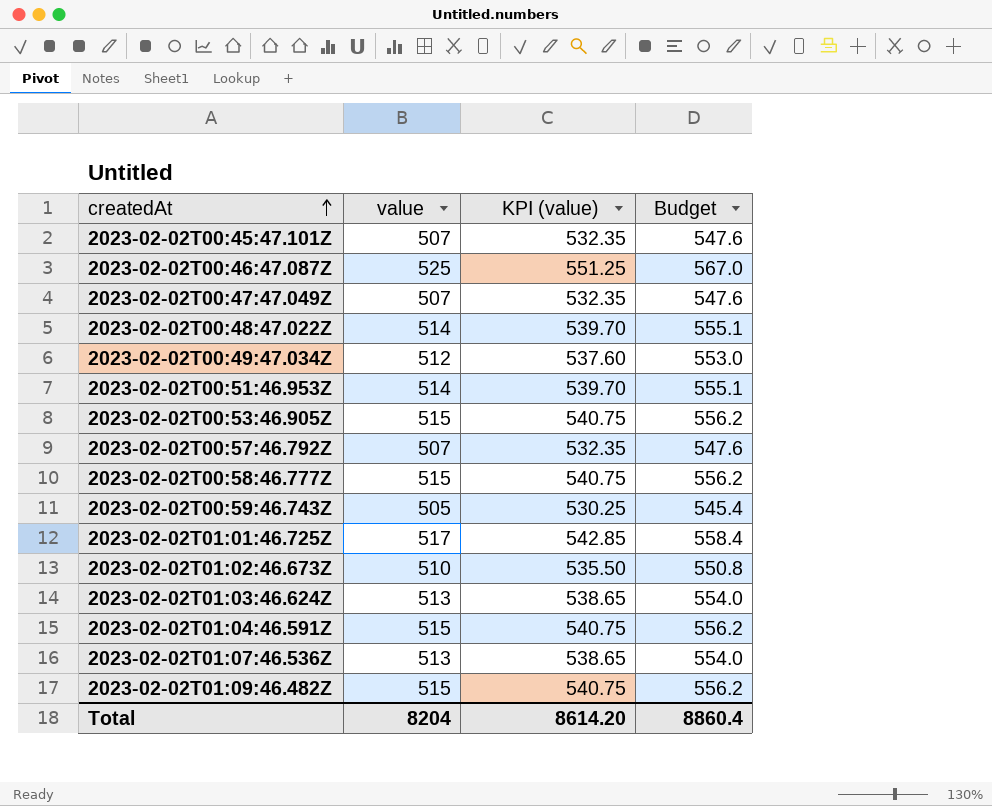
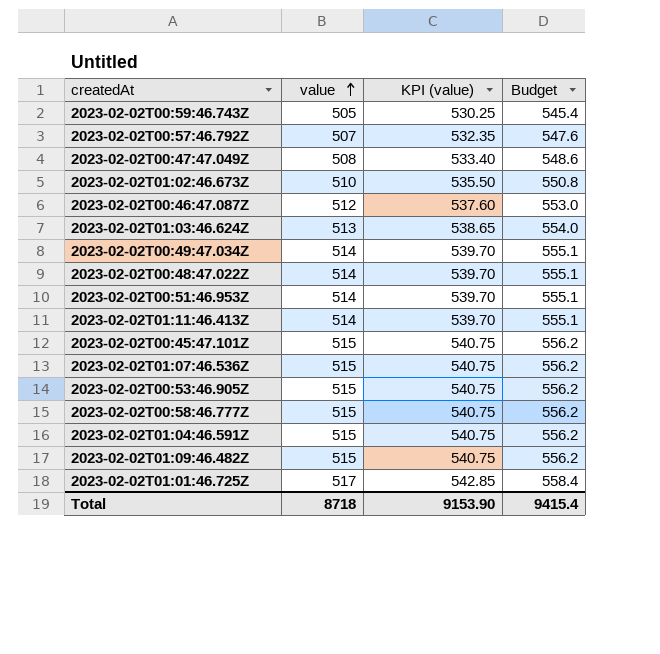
row order: createdAt ascending -> value ascending
2023-02-02T00:47:47.049Z | value: 507 -> 508
2023-02-02T00:47:47.049Z | KPI (value): 532.35 -> 533.40
2023-02-02T00:47:47.049Z | Budget: 547.6 -> 548.6
2023-02-02T00:46:47.087Z | value: 525 -> 512
2023-02-02T00:46:47.087Z | KPI (value): 551.25 -> 537.60
2023-02-02T00:46:47.087Z | Budget: 567.0 -> 553.0
2023-02-02T00:49:47.034Z | value: 512 -> 514
2023-02-02T00:49:47.034Z | KPI (value): 537.60 -> 539.70
2023-02-02T00:49:47.034Z | Budget: 553.0 -> 555.1
row 2023-02-02T01:11:46.413Z: none -> 514 | 539.70 | 555.1
2023-02-02T00:45:47.101Z | value: 507 -> 515
2023-02-02T00:45:47.101Z | KPI (value): 532.35 -> 540.75
2023-02-02T00:45:47.101Z | Budget: 547.6 -> 556.2
2023-02-02T01:07:46.536Z | value: 513 -> 515
2023-02-02T01:07:46.536Z | KPI (value): 538.65 -> 540.75
2023-02-02T01:07:46.536Z | Budget: 554.0 -> 556.2
Total | value: 8204 -> 8718
Total | KPI (value): 8614.20 -> 9153.90
Total | Budget: 8860.4 -> 9415.4

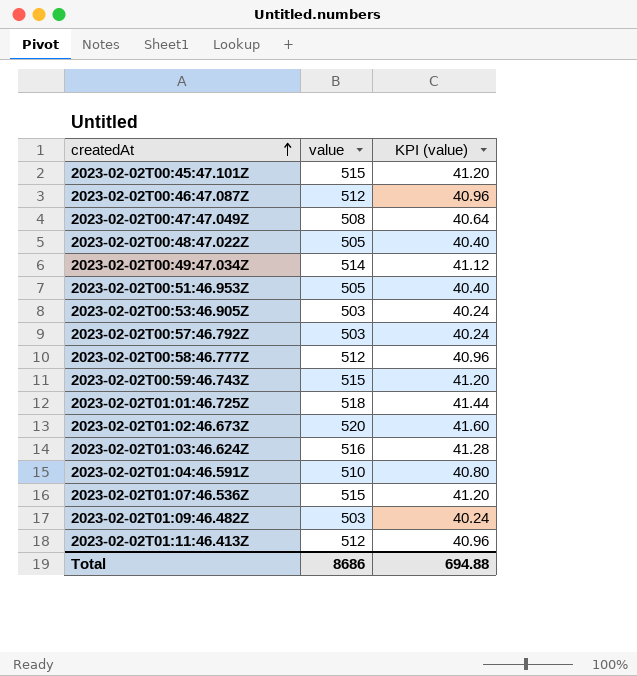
row order: value ascending -> createdAt ascending
column Budget | formula: [value] * 1.08 -> none
column KPI (value) | formula: [value] * 1.05 -> [value] * 0.08
2023-02-02T00:48:47.022Z | value: 514 -> 505
2023-02-02T00:51:46.953Z | value: 514 -> 505
2023-02-02T00:53:46.905Z | value: 515 -> 503
2023-02-02T00:57:46.792Z | value: 507 -> 503
2023-02-02T00:58:46.777Z | value: 515 -> 512
2023-02-02T00:59:46.743Z | value: 505 -> 515
2023-02-02T01:01:46.725Z | value: 517 -> 518
2023-02-02T01:02:46.673Z | value: 510 -> 520
2023-02-02T01:03:46.624Z | value: 513 -> 516
2023-02-02T01:04:46.591Z | value: 515 -> 510
2023-02-02T01:09:46.482Z | value: 515 -> 503
2023-02-02T01:11:46.413Z | value: 514 -> 512
Total | value: 8718 -> 8686
Total | KPI (value): 9153.90 -> 694.88

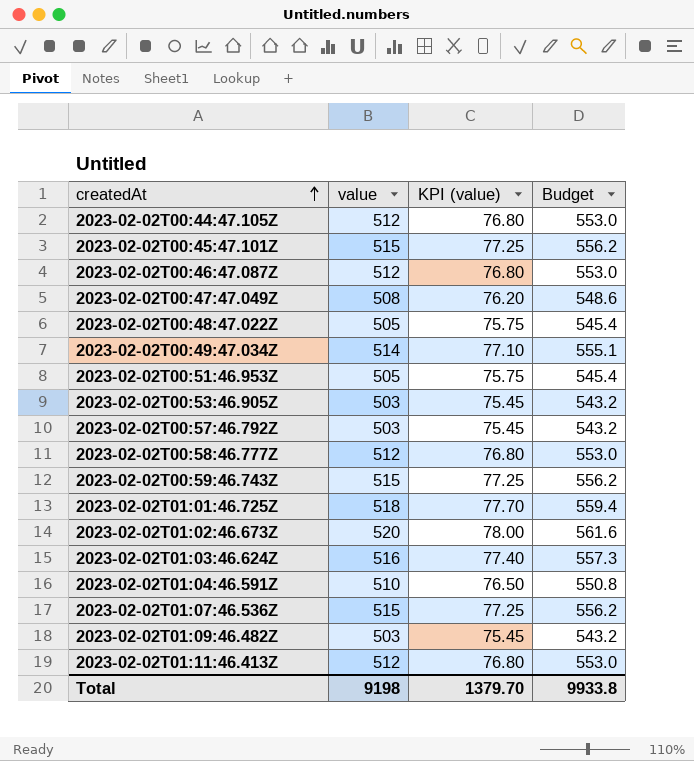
column KPI (value) | formula: [value] * 0.08 -> [value] * 0.15
column Budget | formula: none -> [value] * 1.08
row 2023-02-02T00:44:47.105Z: none -> 512 | 76.80 | 553.0
Total | value: 8686 -> 9198
Total | KPI (value): 694.88 -> 1379.70

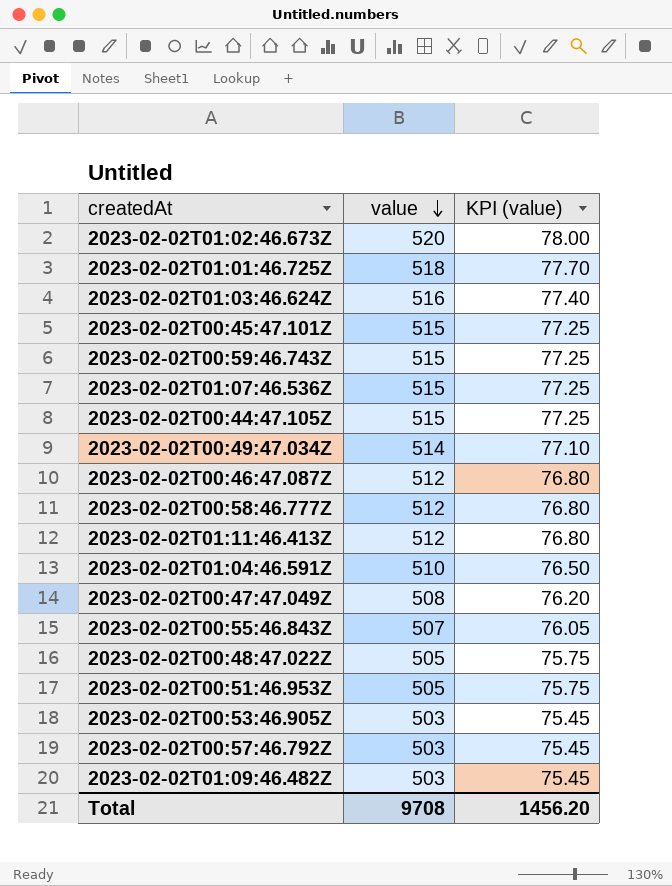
row order: createdAt ascending -> value descending
column Budget | formula: [value] * 1.08 -> none
2023-02-02T00:44:47.105Z | value: 512 -> 515
2023-02-02T00:44:47.105Z | KPI (value): 76.80 -> 77.25
row 2023-02-02T00:55:46.843Z: none -> 507 | 76.05
Total | value: 9198 -> 9708
Total | KPI (value): 1379.70 -> 1456.20

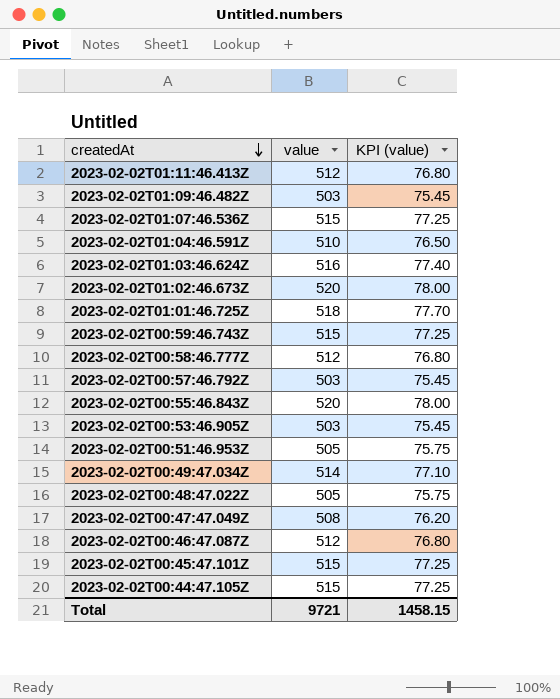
row order: value descending -> createdAt descending
2023-02-02T00:55:46.843Z | value: 507 -> 520
2023-02-02T00:55:46.843Z | KPI (value): 76.05 -> 78.00
Total | value: 9708 -> 9721
Total | KPI (value): 1456.20 -> 1458.15

